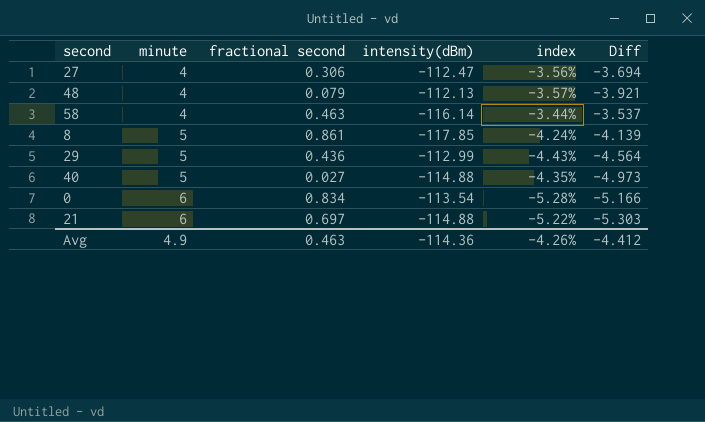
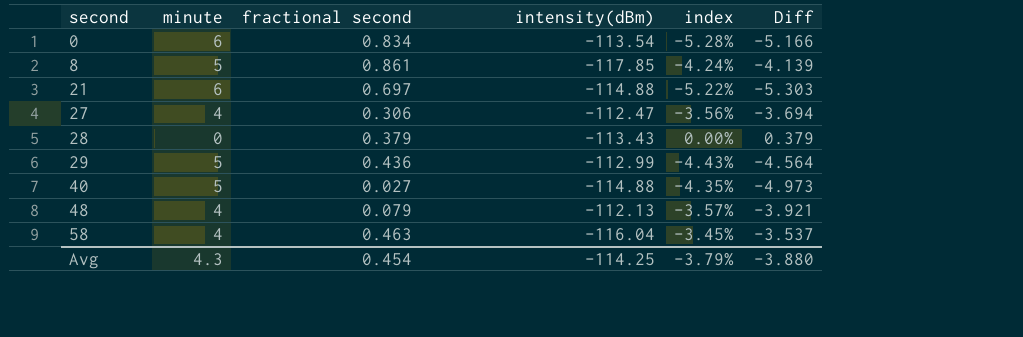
row order: minute ascending -> second ascending
row 28: none -> 0 | 0.379 | -113.43 | 0.00% | 0.379
58 | intensity(dBm): -116.14 -> -116.04
58 | index: -3.44% -> -3.45%
Avg | minute: 4.9 -> 4.3
Avg | fractional second: 0.463 -> 0.454
Avg | intensity(dBm): -114.36 -> -114.25
Avg | index: -4.26% -> -3.79%
Avg | Diff: -4.412 -> -3.880

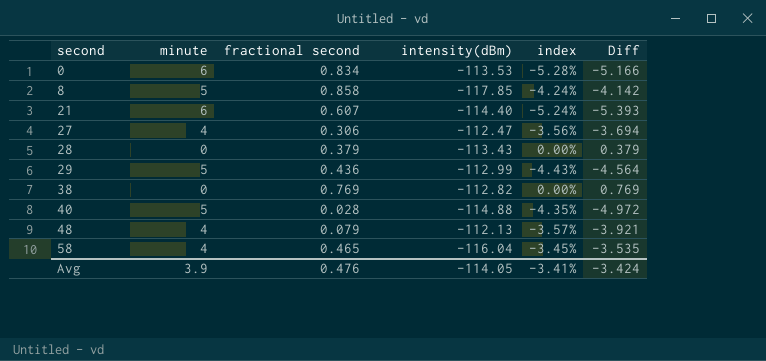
0 | intensity(dBm): -113.54 -> -113.53
8 | fractional second: 0.861 -> 0.858
8 | Diff: -4.139 -> -4.142
21 | fractional second: 0.697 -> 0.607
21 | intensity(dBm): -114.88 -> -114.40
21 | index: -5.22% -> -5.24%
21 | Diff: -5.303 -> -5.393
row 38: none -> 0 | 0.769 | -112.82 | 0.00% | 0.769
40 | fractional second: 0.027 -> 0.028
40 | Diff: -4.973 -> -4.972
58 | fractional second: 0.463 -> 0.465
58 | Diff: -3.537 -> -3.535
Avg | minute: 4.3 -> 3.9
Avg | fractional second: 0.454 -> 0.476
Avg | intensity(dBm): -114.25 -> -114.05
Avg | index: -3.79% -> -3.41%
Avg | Diff: -3.880 -> -3.424

